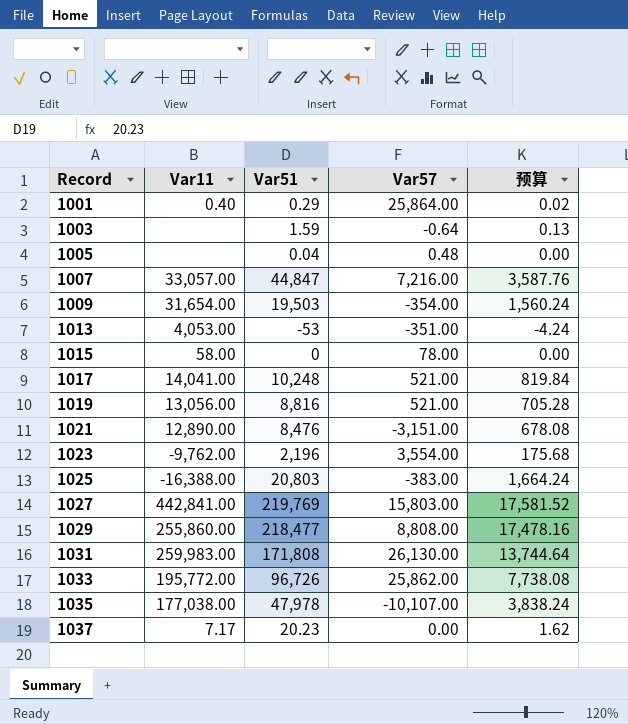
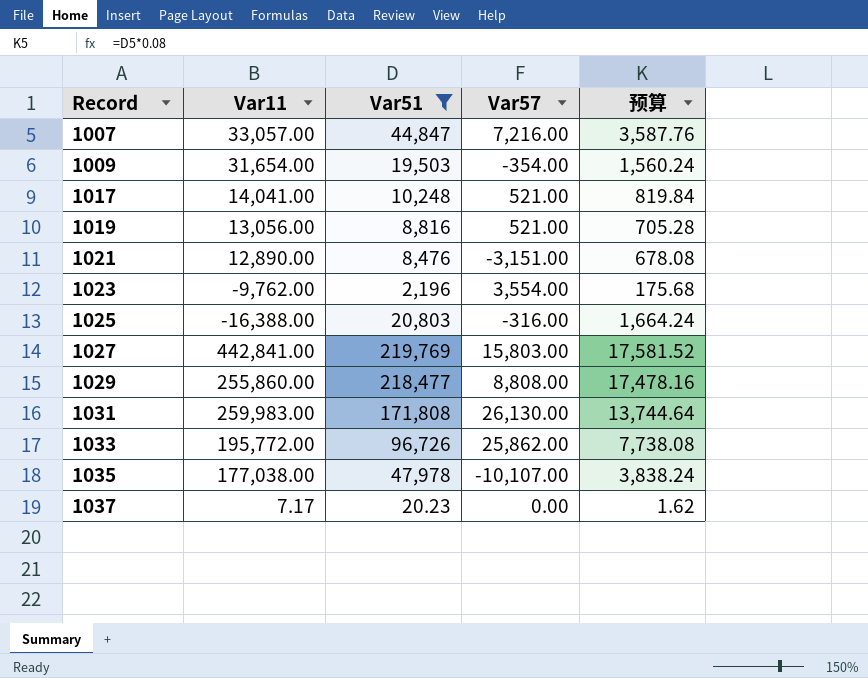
filter: none -> Var51 >= 20.23
1025 | Var57: -383.00 -> -316.00

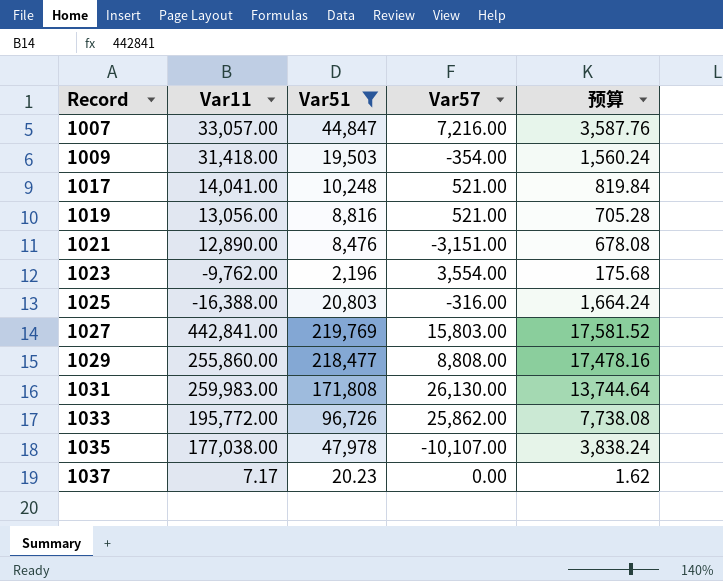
1009 | Var11: 31,654.00 -> 31,418.00

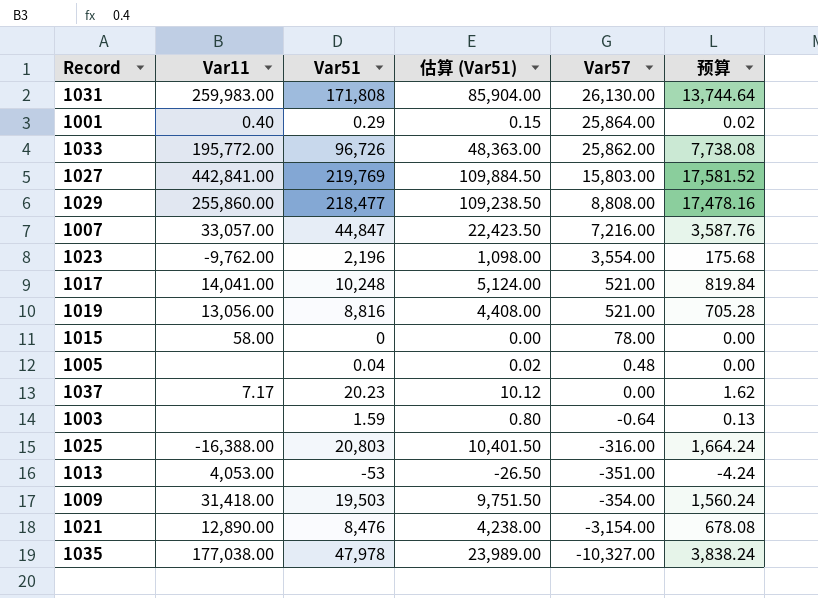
filter: Var51 >= 20.23 -> none
row order: Record ascending -> Var57 descending
column 估算 (Var51) | formula: none -> [Var51] * 0.5
1021 | Var57: -3,151.00 -> -3,154.00
1035 | Var57: -10,107.00 -> -10,327.00

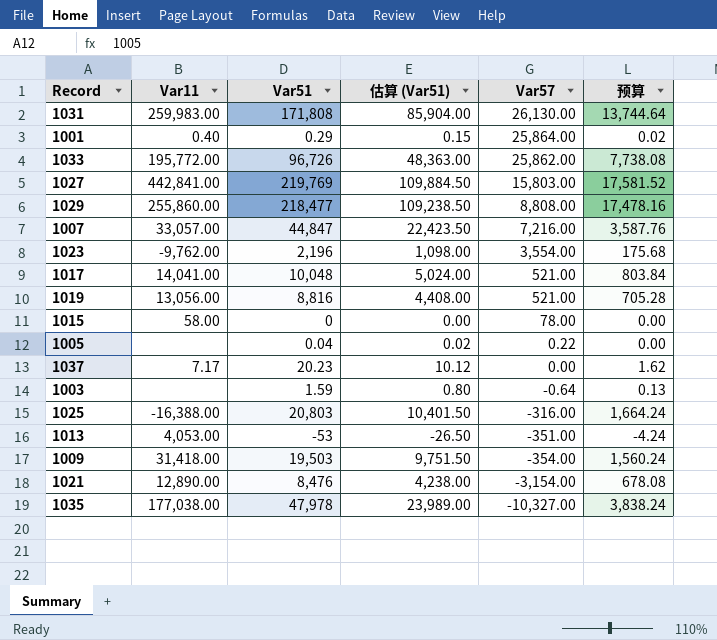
1017 | Var51: 10,248 -> 10,048
1017 | 估算 (Var51): 5,124.00 -> 5,024.00
1017 | 预算: 819.84 -> 803.84
1005 | Var57: 0.48 -> 0.22

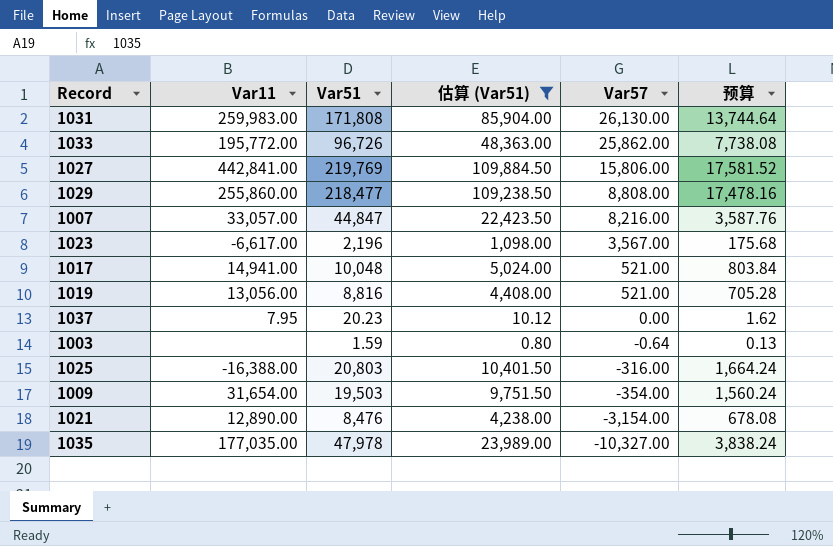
filter: none -> 估算 (Var51) >= 0.80
1027 | Var57: 15,803.00 -> 15,806.00
1007 | Var57: 7,216.00 -> 8,216.00
1023 | Var11: -9,762.00 -> -6,617.00
1023 | Var57: 3,554.00 -> 3,567.00
1017 | Var11: 14,041.00 -> 14,941.00
1037 | Var11: 7.17 -> 7.95
1009 | Var11: 31,418.00 -> 31,654.00
1035 | Var11: 177,038.00 -> 177,035.00

